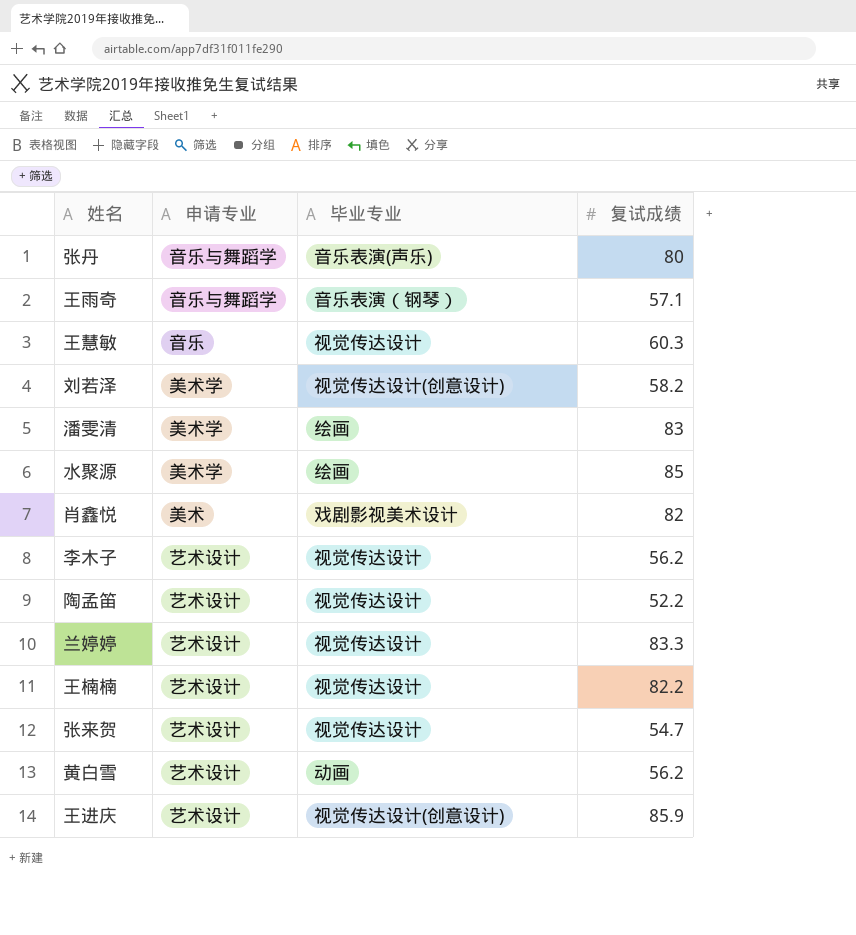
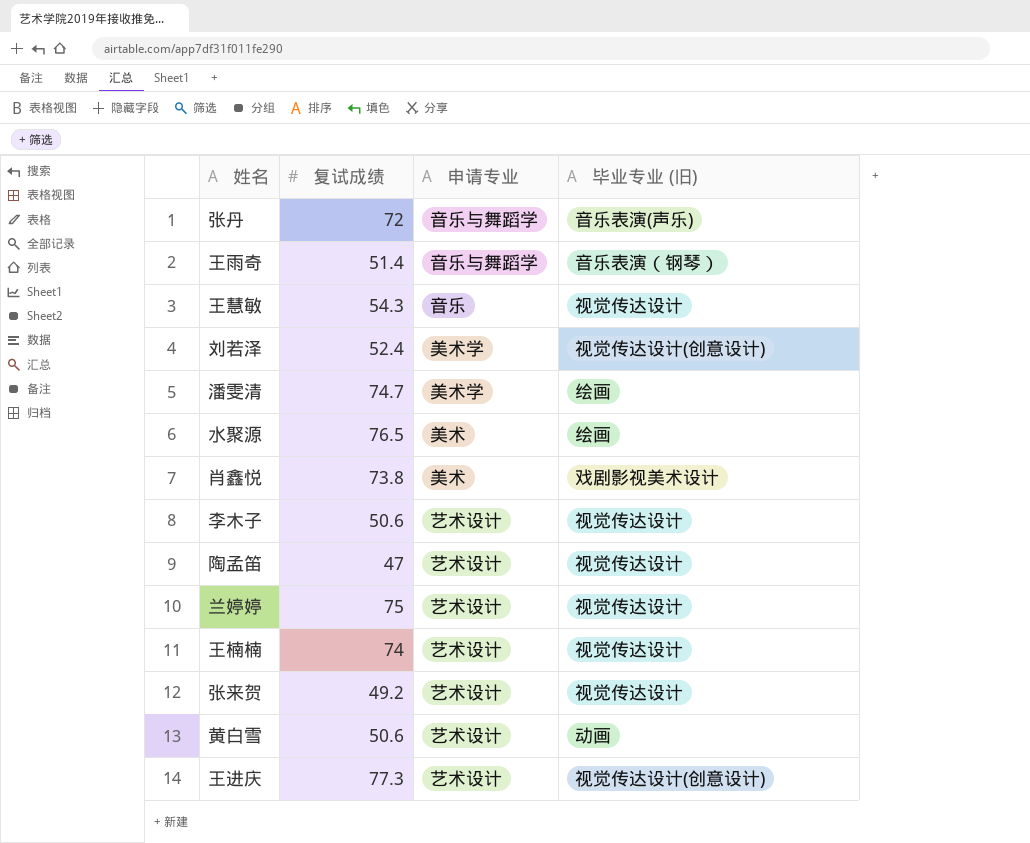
column 复试成绩 | position: 4 -> 2
column name: 毕业专业 -> 毕业专业 (旧)
张丹 | 复试成绩: 80 -> 72
王雨奇 | 复试成绩: 57.1 -> 51.4
王慧敏 | 复试成绩: 60.3 -> 54.3
刘若泽 | 复试成绩: 58.2 -> 52.4
潘雯清 | 复试成绩: 83 -> 74.7
水聚源 | 复试成绩: 85 -> 76.5
水聚源 | 申请专业: 美术学 -> 美术
肖鑫悦 | 复试成绩: 82 -> 73.8
李木子 | 复试成绩: 56.2 -> 50.6
陶孟笛 | 复试成绩: 52.2 -> 47
兰婷婷 | 复试成绩: 83.3 -> 75
王楠楠 | 复试成绩: 82.2 -> 74
张来贺 | 复试成绩: 54.7 -> 49.2
黄白雪 | 复试成绩: 56.2 -> 50.6
王进庆 | 复试成绩: 85.9 -> 77.3

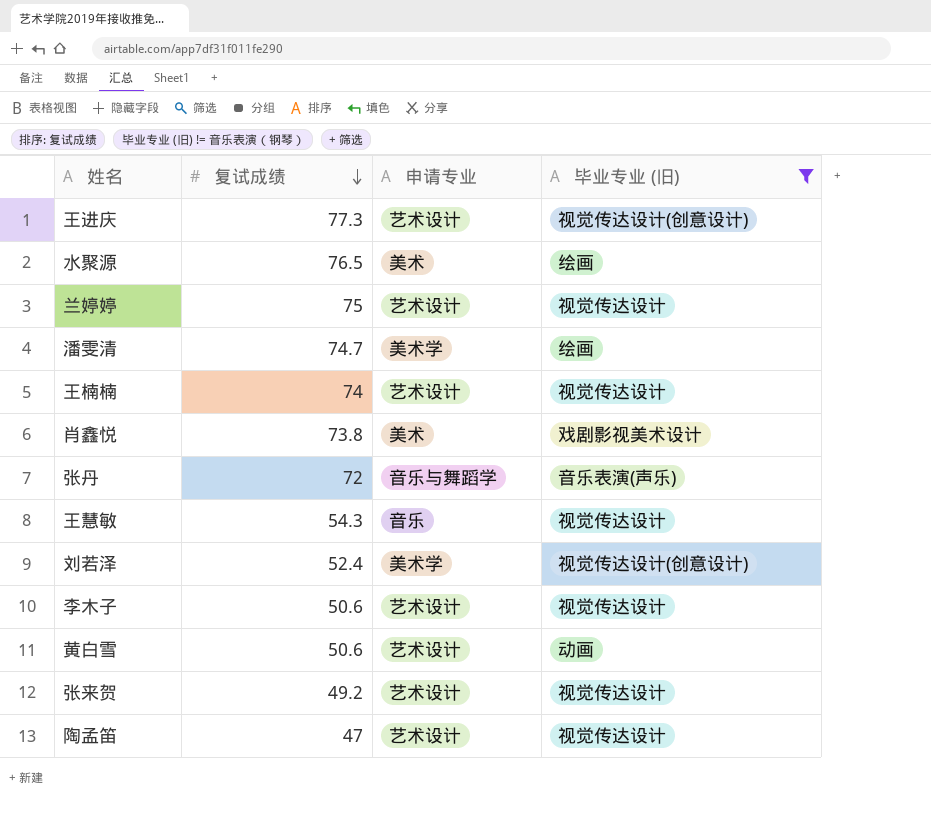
filter: none -> 毕业专业 (旧) != 音乐表演（钢琴）
row order: none -> 复试成绩 descending

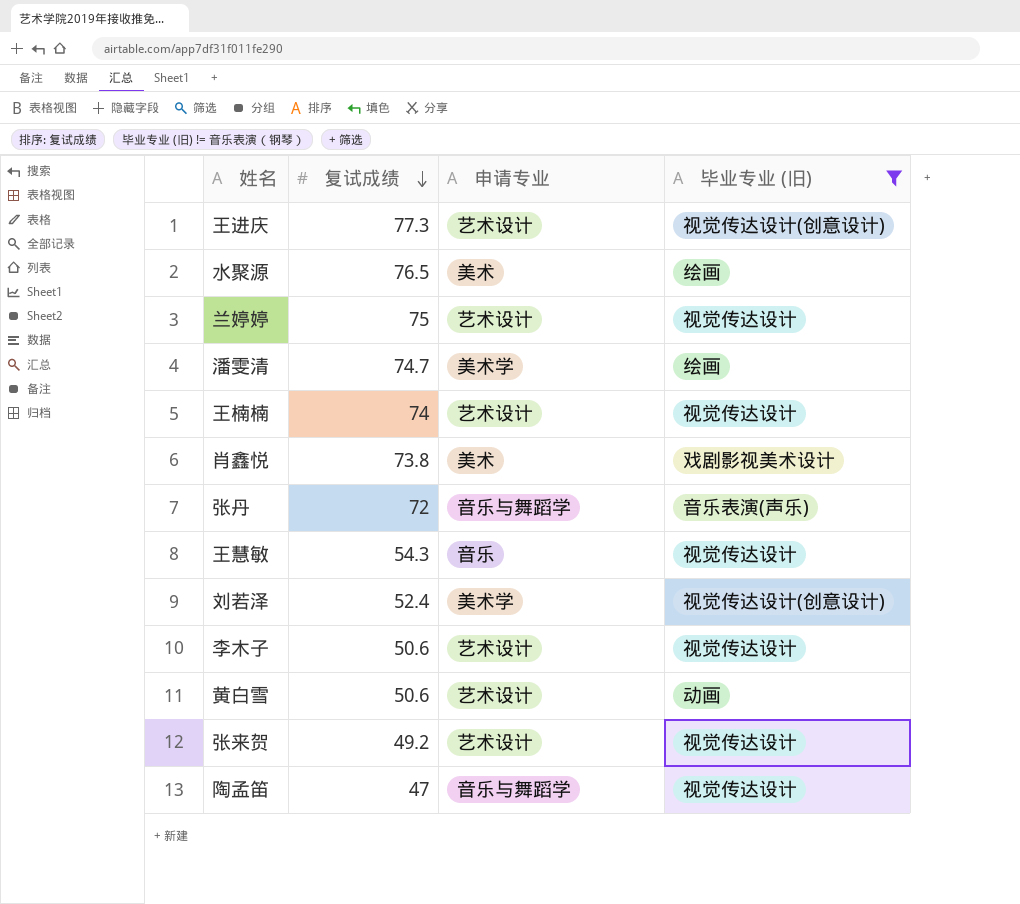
陶孟笛 | 申请专业: 艺术设计 -> 音乐与舞蹈学

